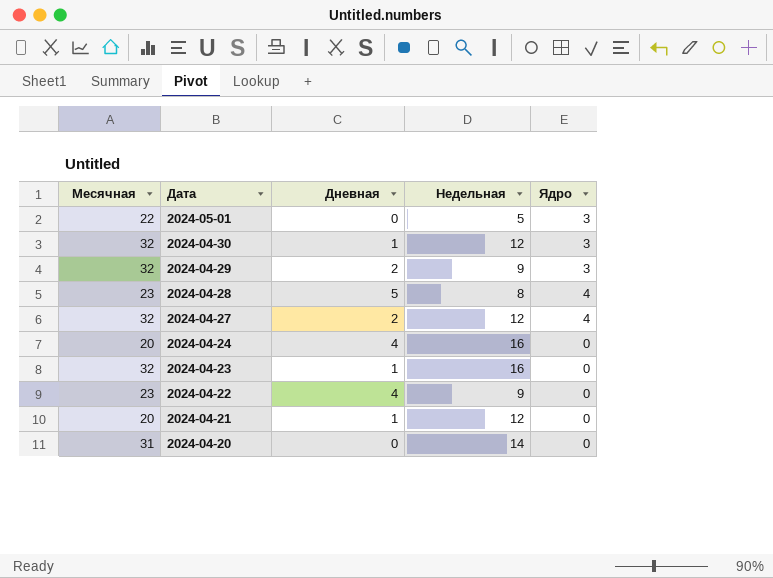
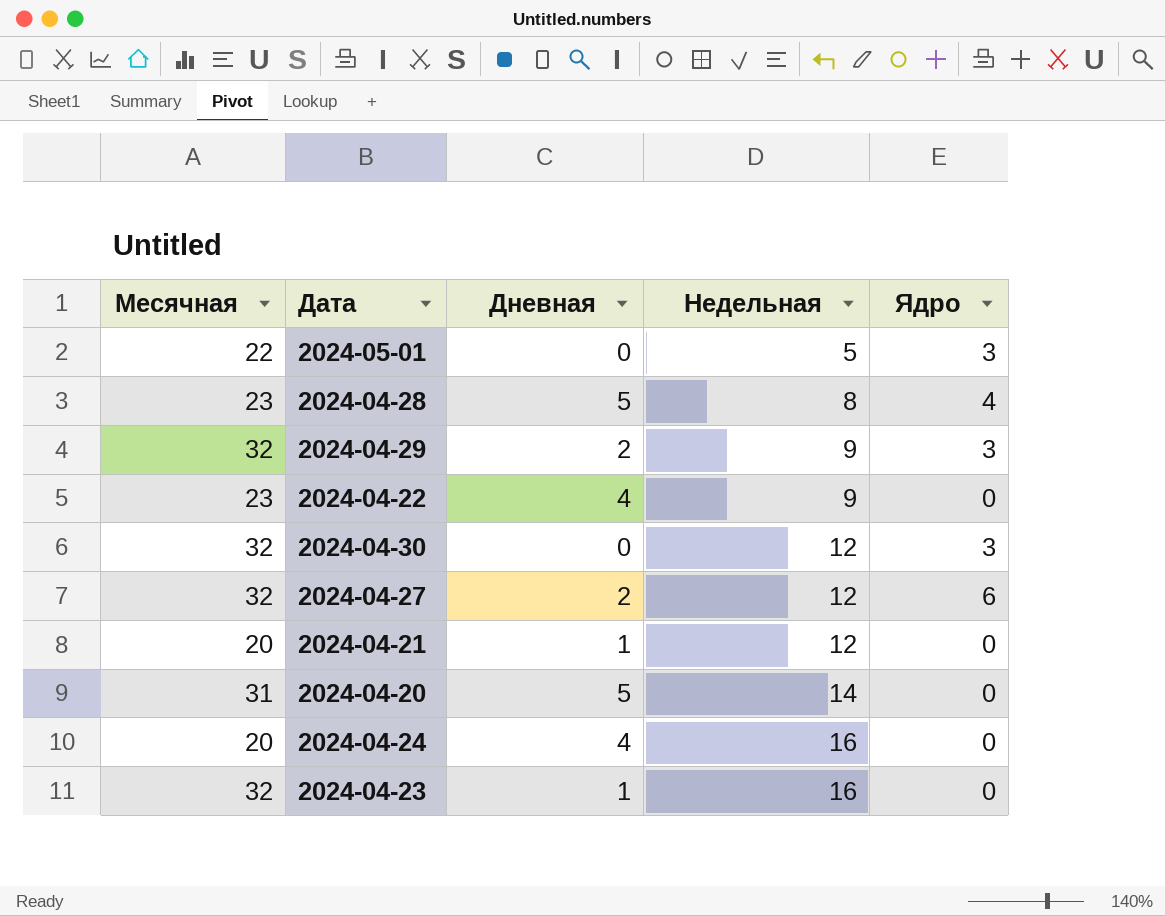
row order: Дата descending -> Недельная ascending
2024-04-30 | Дневная: 1 -> 0
2024-04-27 | Ядро: 4 -> 6
2024-04-20 | Дневная: 0 -> 5

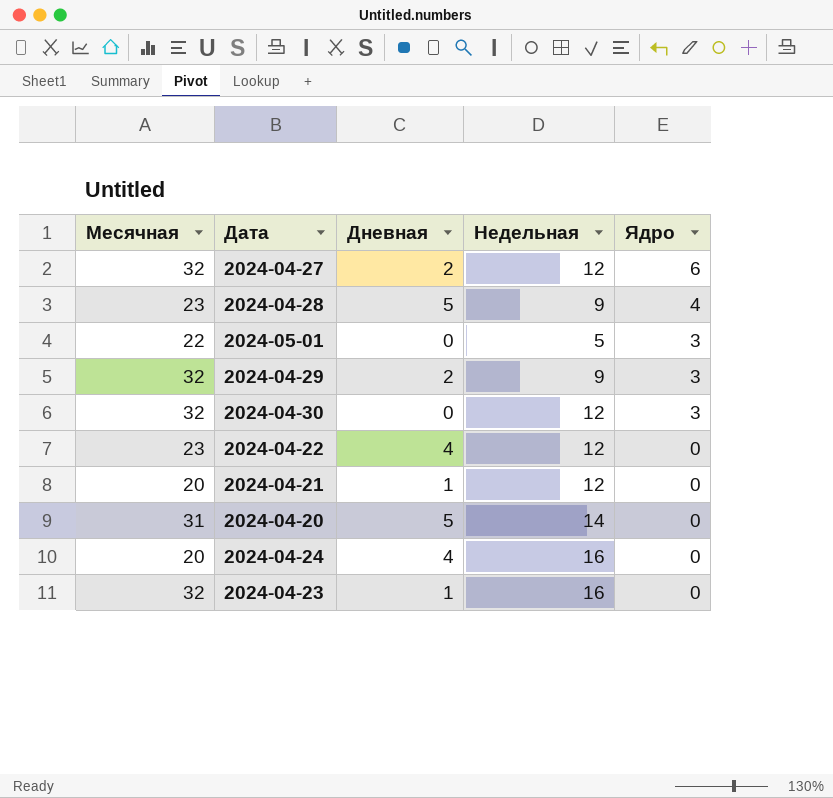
row order: Недельная ascending -> Ядро descending
2024-04-28 | Недельная: 8 -> 9
2024-04-22 | Недельная: 9 -> 12

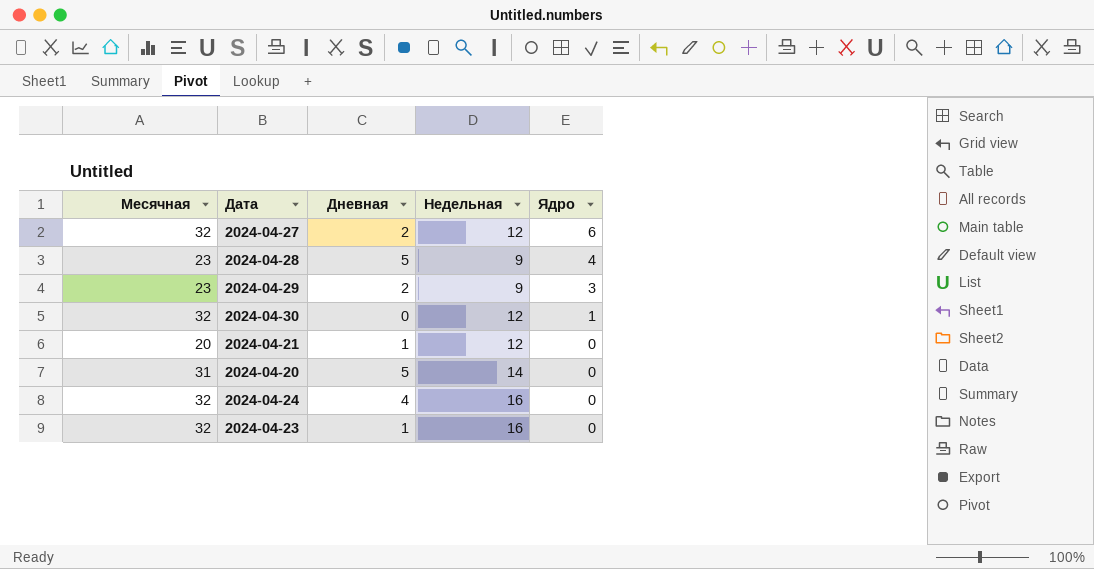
row 2024-05-01: 22 | 0 | 5 | 3 -> none
row 2024-04-22: 23 | 4 | 12 | 0 -> none
2024-04-29 | Месячная: 32 -> 23
2024-04-30 | Ядро: 3 -> 1
2024-04-24 | Месячная: 20 -> 32

